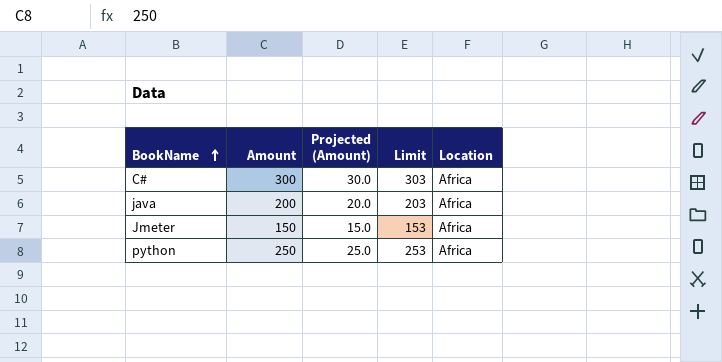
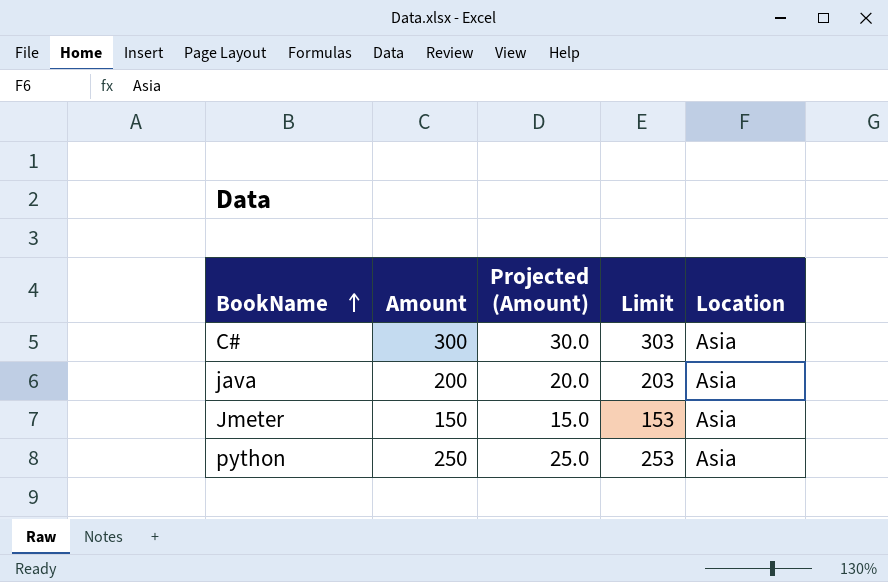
C# | Location: Africa -> Asia
java | Location: Africa -> Asia
Jmeter | Location: Africa -> Asia
python | Location: Africa -> Asia

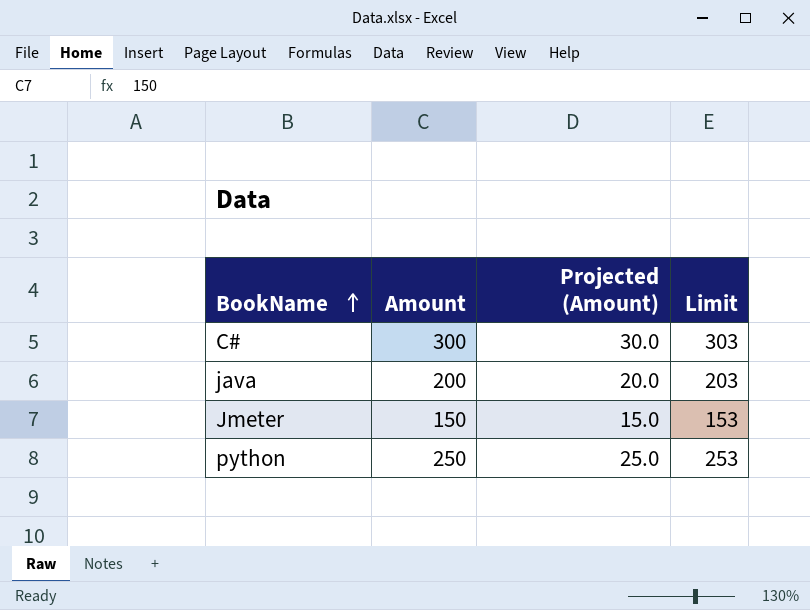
column Location | position: 5 -> none

